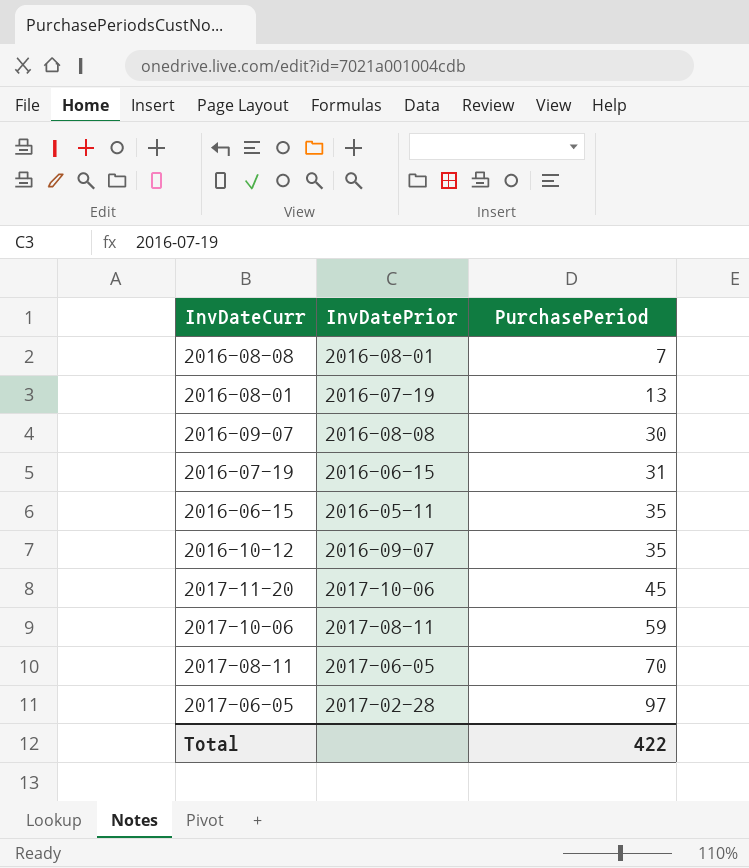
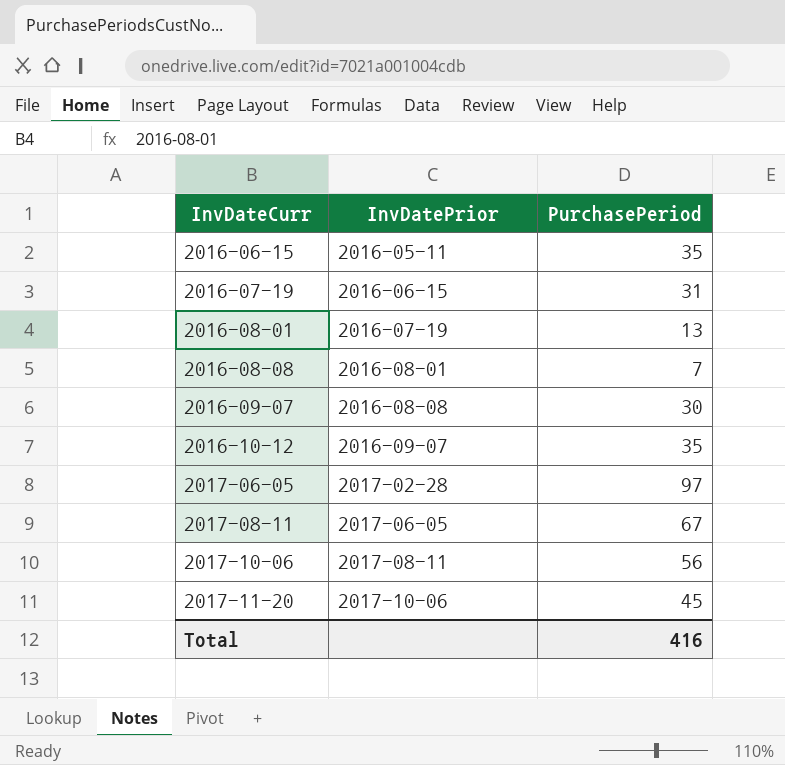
row order: PurchasePeriod ascending -> InvDateCurr ascending
2017-08-11 | PurchasePeriod: 70 -> 67
2017-10-06 | PurchasePeriod: 59 -> 56
Total | PurchasePeriod: 422 -> 416

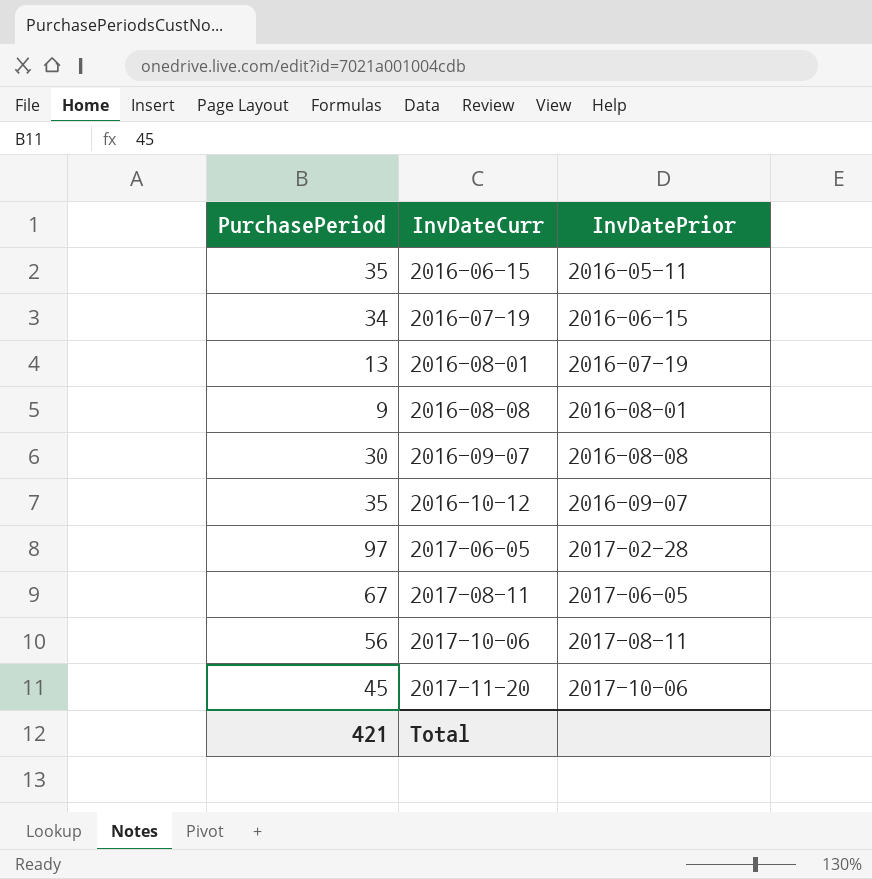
column PurchasePeriod | position: 3 -> 1
2016-07-19 | PurchasePeriod: 31 -> 34
2016-08-08 | PurchasePeriod: 7 -> 9
Total | PurchasePeriod: 416 -> 421

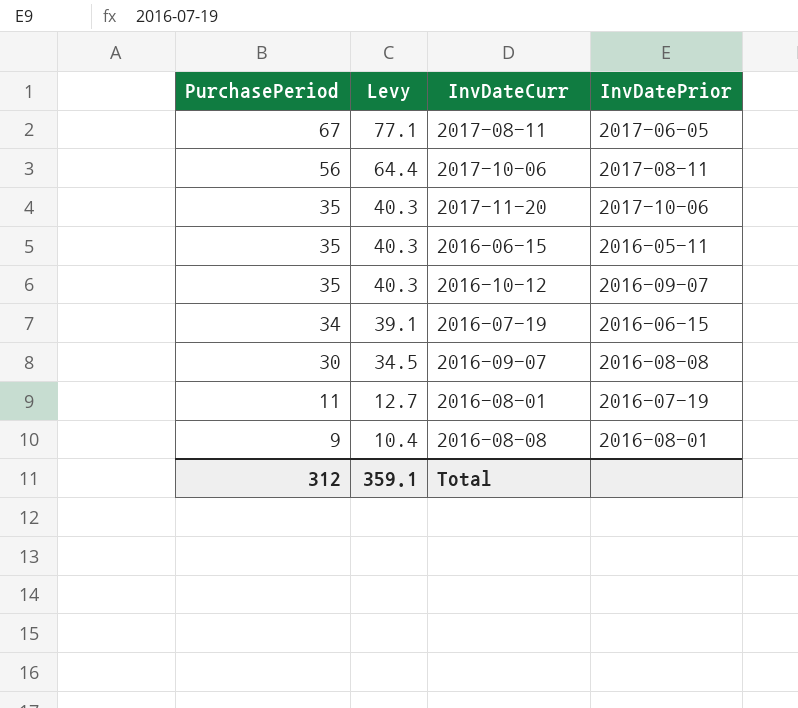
row order: InvDateCurr ascending -> PurchasePeriod descending
column Levy | formula: none -> [PurchasePeriod] * 1.15
row 2017-06-05: 97 | 2017-02-28 -> none
2017-11-20 | PurchasePeriod: 45 -> 35
2016-08-01 | PurchasePeriod: 13 -> 11
Total | PurchasePeriod: 421 -> 312

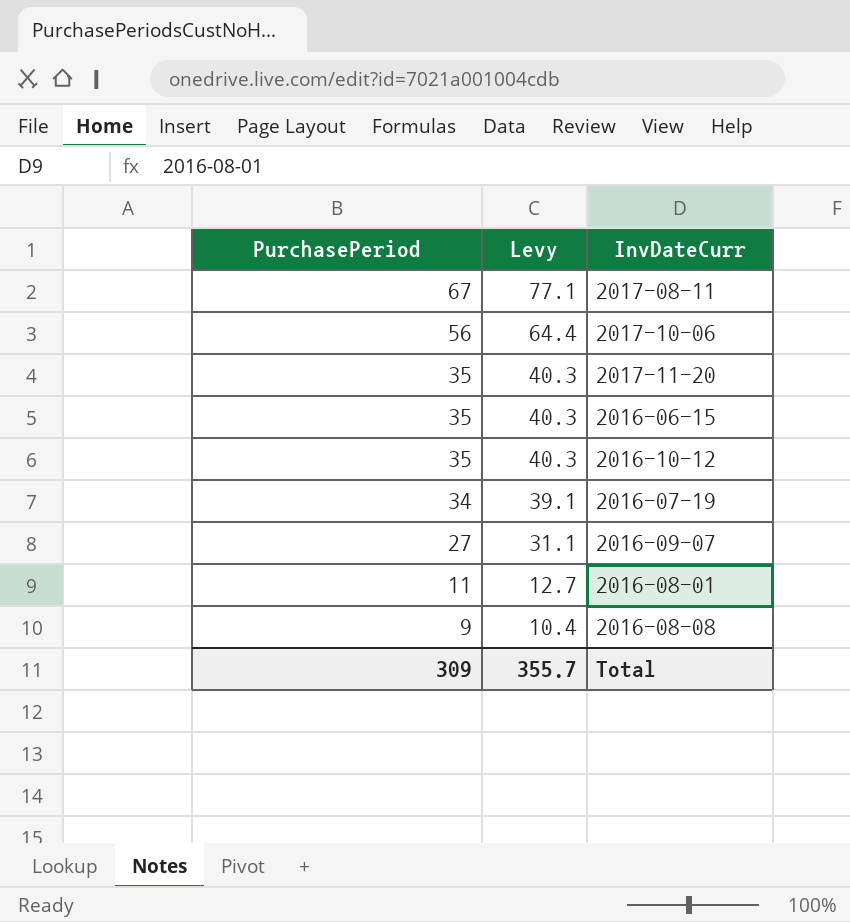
column InvDatePrior | position: 4 -> none
2016-09-07 | PurchasePeriod: 30 -> 27
2016-09-07 | Levy: 34.5 -> 31.1
Total | PurchasePeriod: 312 -> 309
Total | Levy: 359.1 -> 355.7

